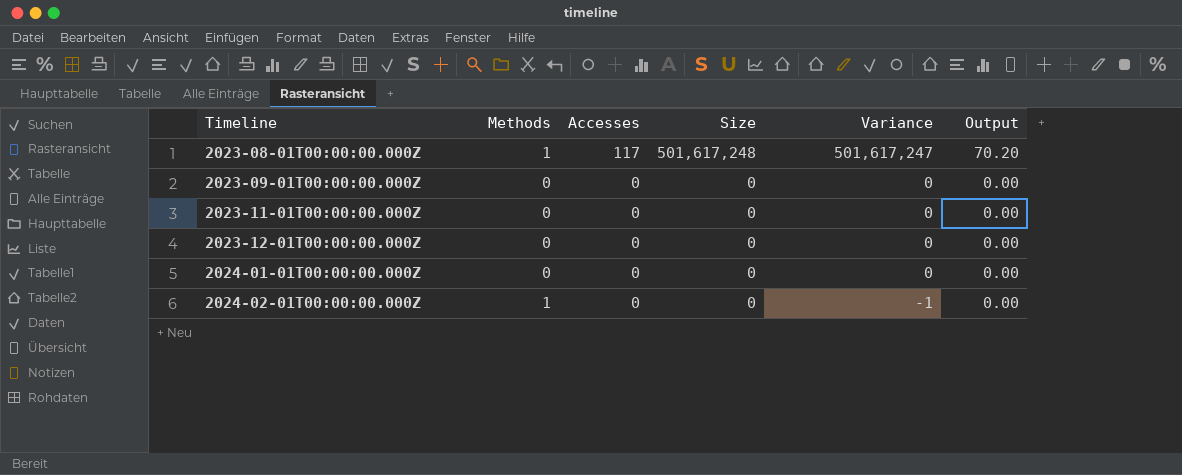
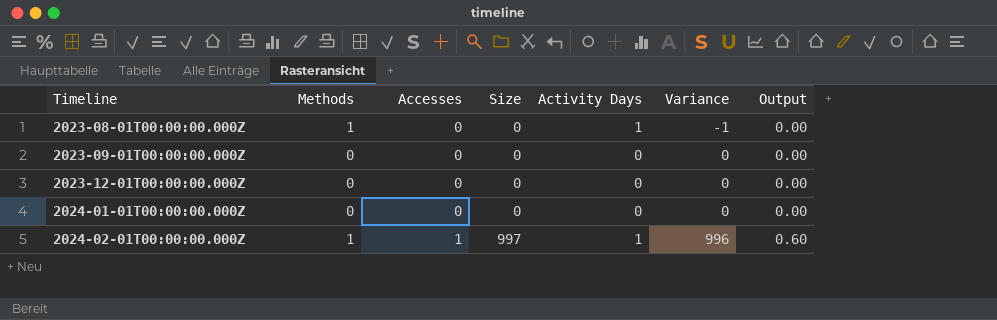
column Activity Days | position: none -> 5
row 2023-11-01T00:00:00.000Z: 0 | 0 | 0 | 0 | 0.00 -> none
2023-08-01T00:00:00.000Z | Accesses: 117 -> 0
2023-08-01T00:00:00.000Z | Size: 501,617,248 -> 0
2023-08-01T00:00:00.000Z | Variance: 501,617,247 -> -1
2023-08-01T00:00:00.000Z | Output: 70.20 -> 0.00
2024-02-01T00:00:00.000Z | Accesses: 0 -> 1
2024-02-01T00:00:00.000Z | Size: 0 -> 997
2024-02-01T00:00:00.000Z | Variance: -1 -> 996
2024-02-01T00:00:00.000Z | Output: 0.00 -> 0.60

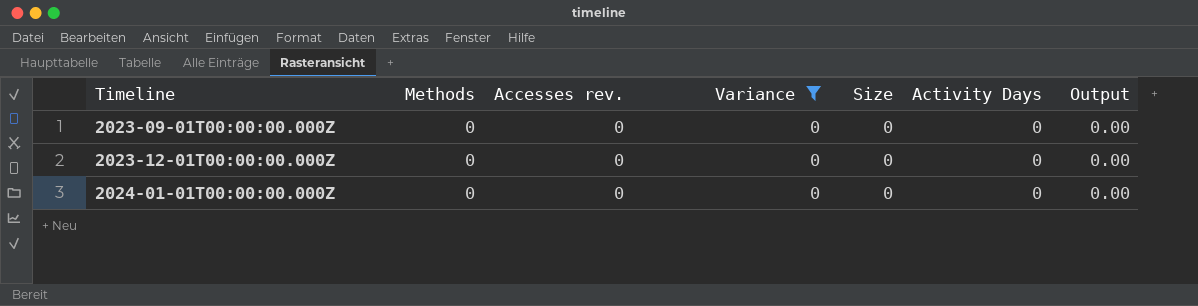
filter: none -> Variance = 0
column name: Accesses -> Accesses rev.
column Variance | position: 6 -> 4

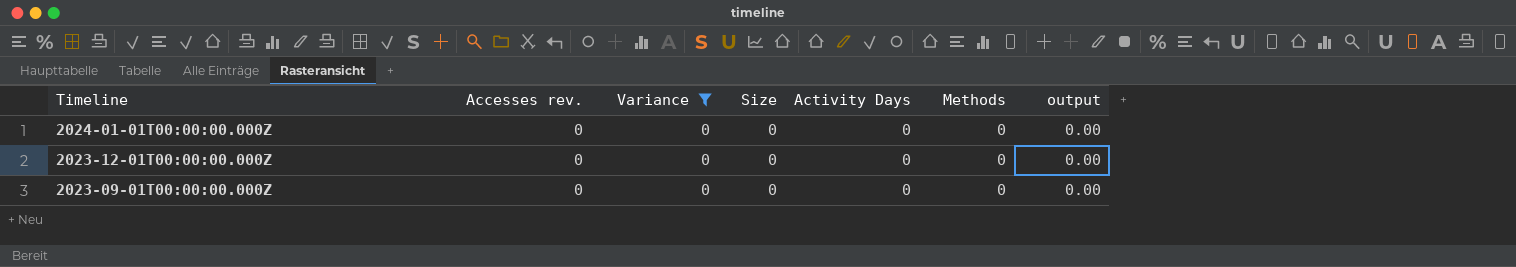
row order: Timeline ascending -> Timeline descending
column Methods | position: 2 -> 6
column name: Output -> output

